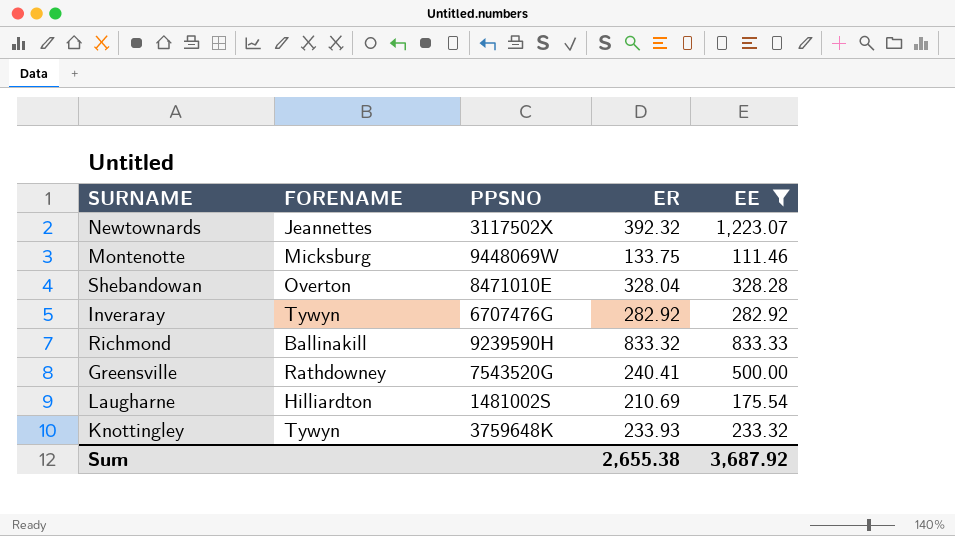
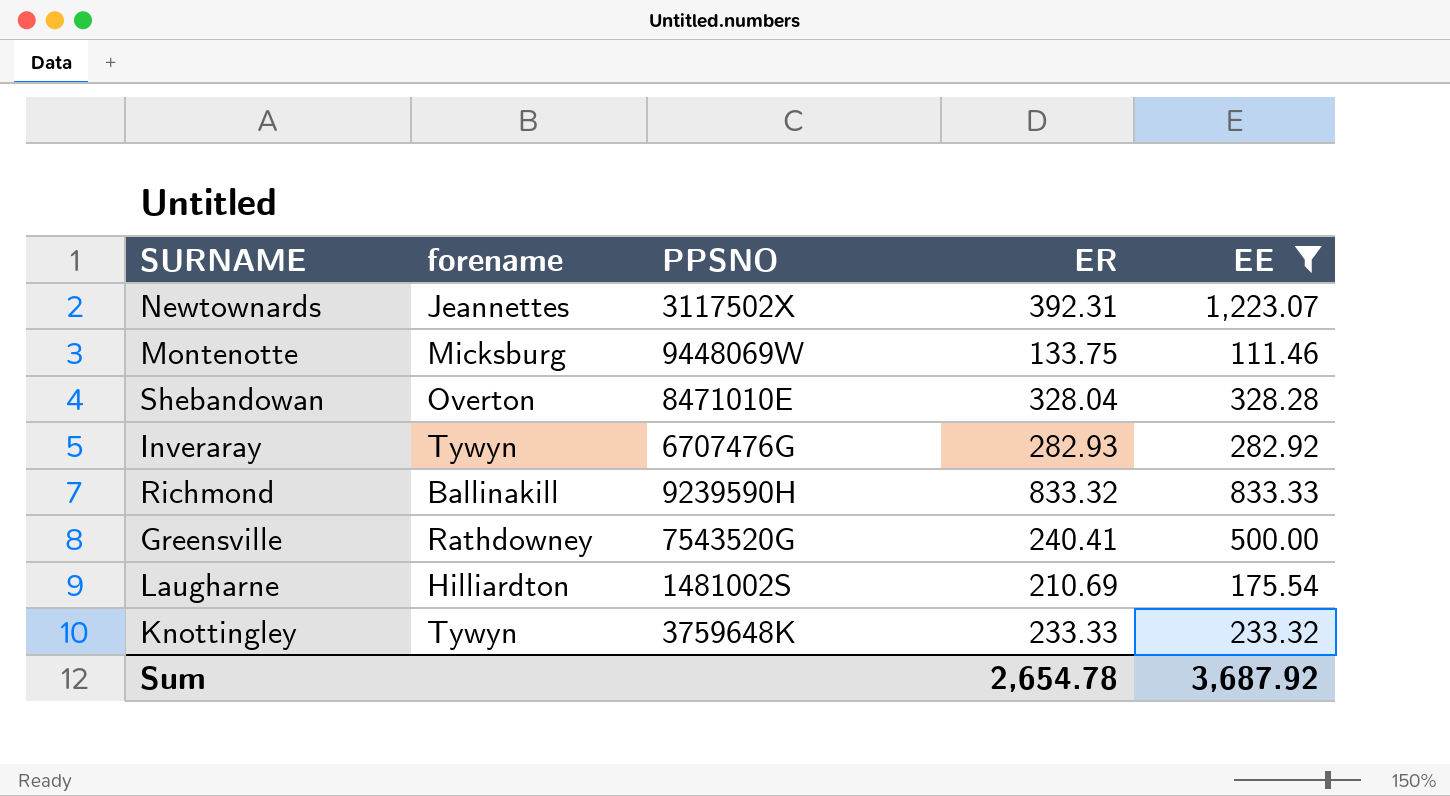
column name: FORENAME -> forename
Newtownards | ER: 392.32 -> 392.31
Inveraray | ER: 282.92 -> 282.93
Knottingley | ER: 233.93 -> 233.33
Sum | ER: 2,655.38 -> 2,654.78

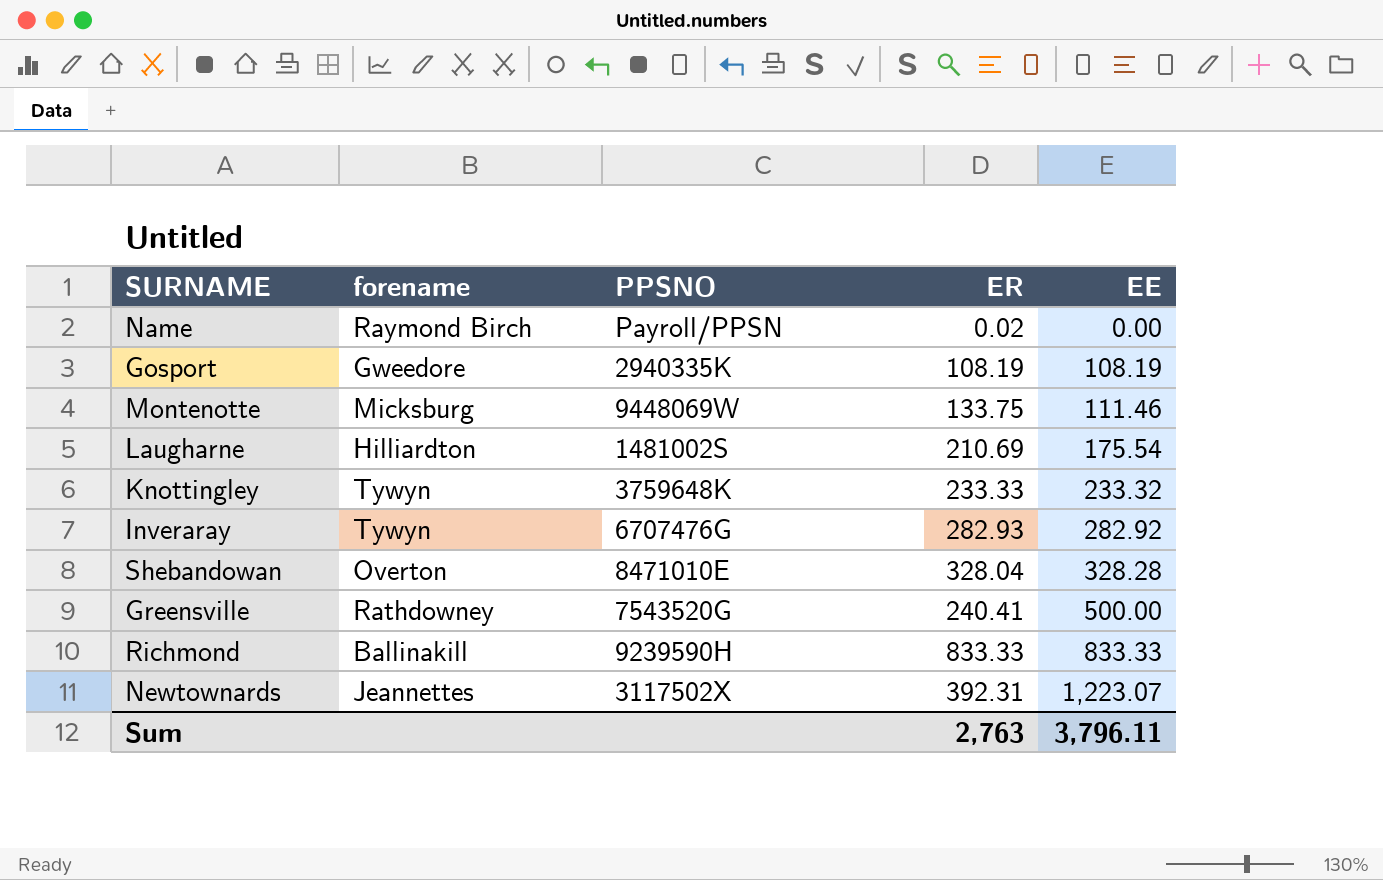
filter: EE >= 111.46 -> none
row order: none -> EE ascending
Richmond | ER: 833.32 -> 833.33
Sum | ER: 2,654.78 -> 2,763
Sum | EE: 3,687.92 -> 3,796.11

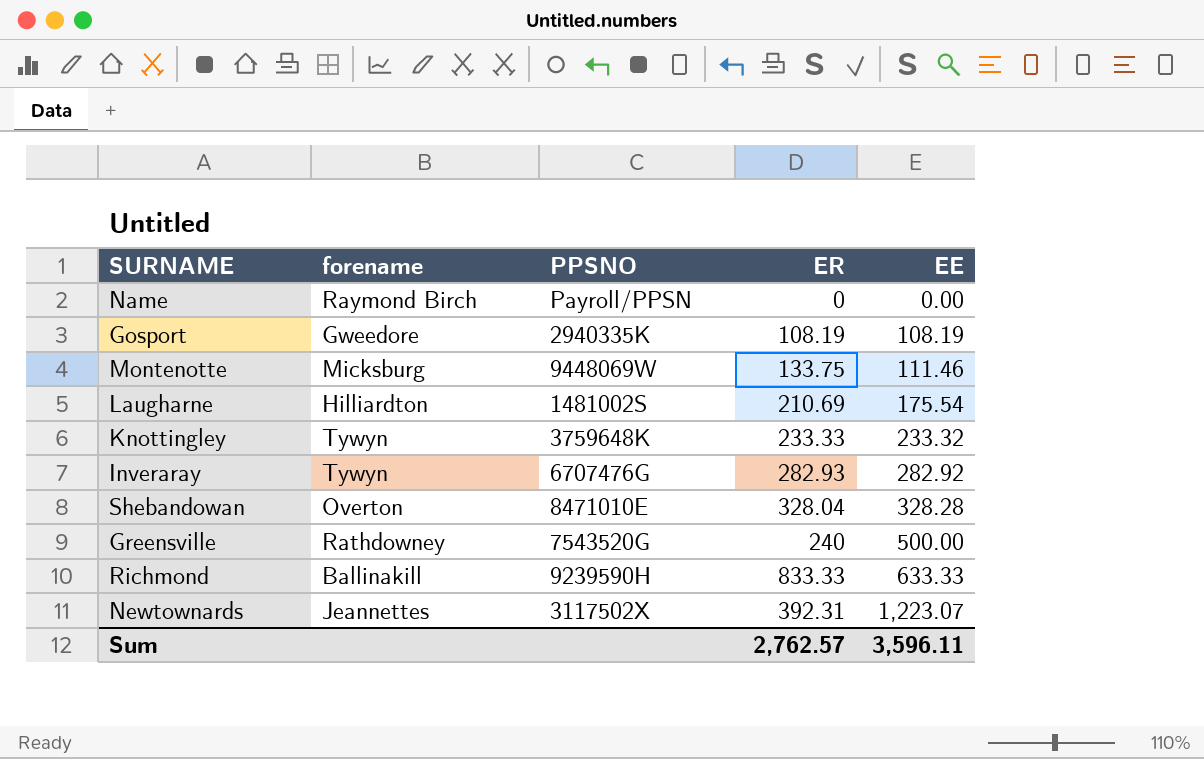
Name | ER: 0.02 -> 0
Greensville | ER: 240.41 -> 240
Richmond | EE: 833.33 -> 633.33
Sum | ER: 2,763 -> 2,762.57
Sum | EE: 3,796.11 -> 3,596.11

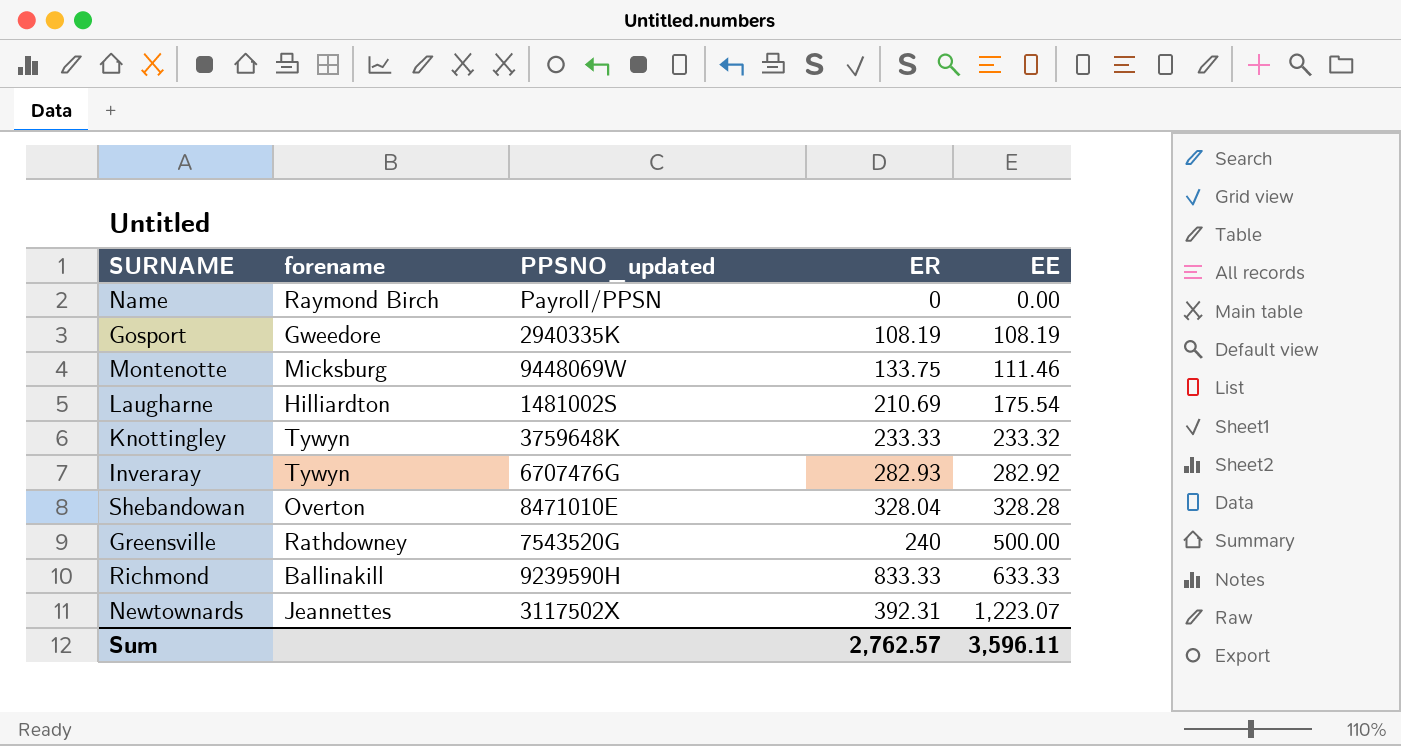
column name: PPSNO -> PPSNO_updated

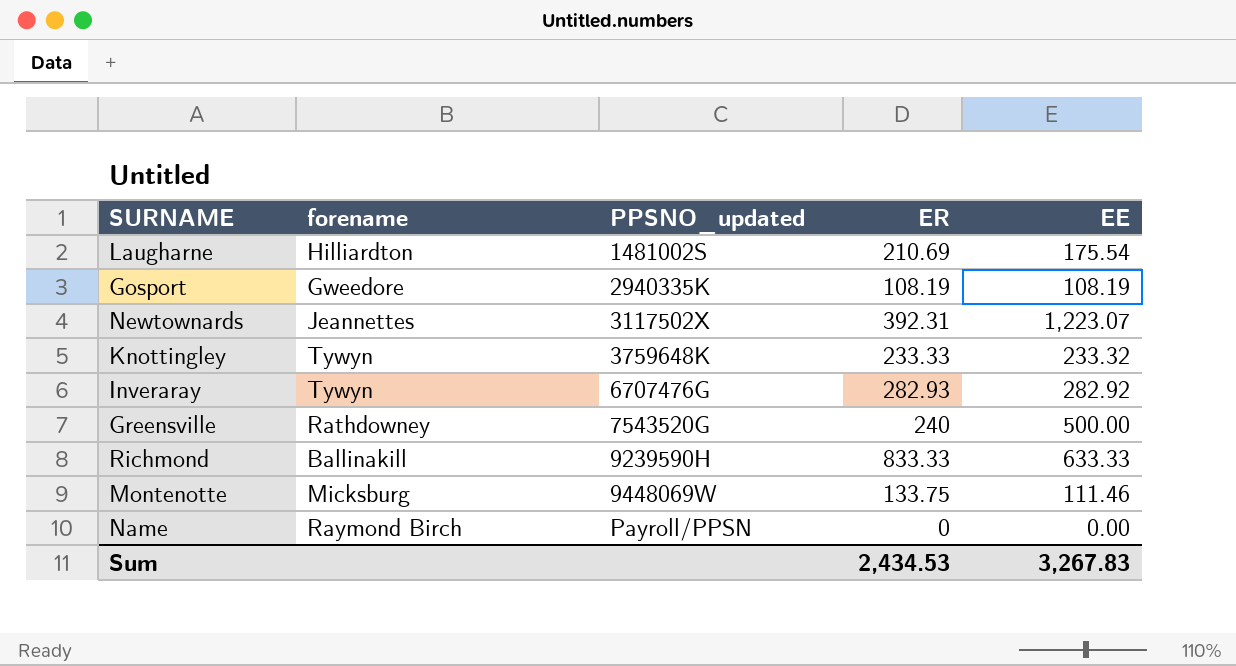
row order: EE ascending -> PPSNO_updated ascending
row Shebandowan: Overton | 8471010E | 328.04 | 328.28 -> none
Sum | ER: 2,762.57 -> 2,434.53
Sum | EE: 3,596.11 -> 3,267.83

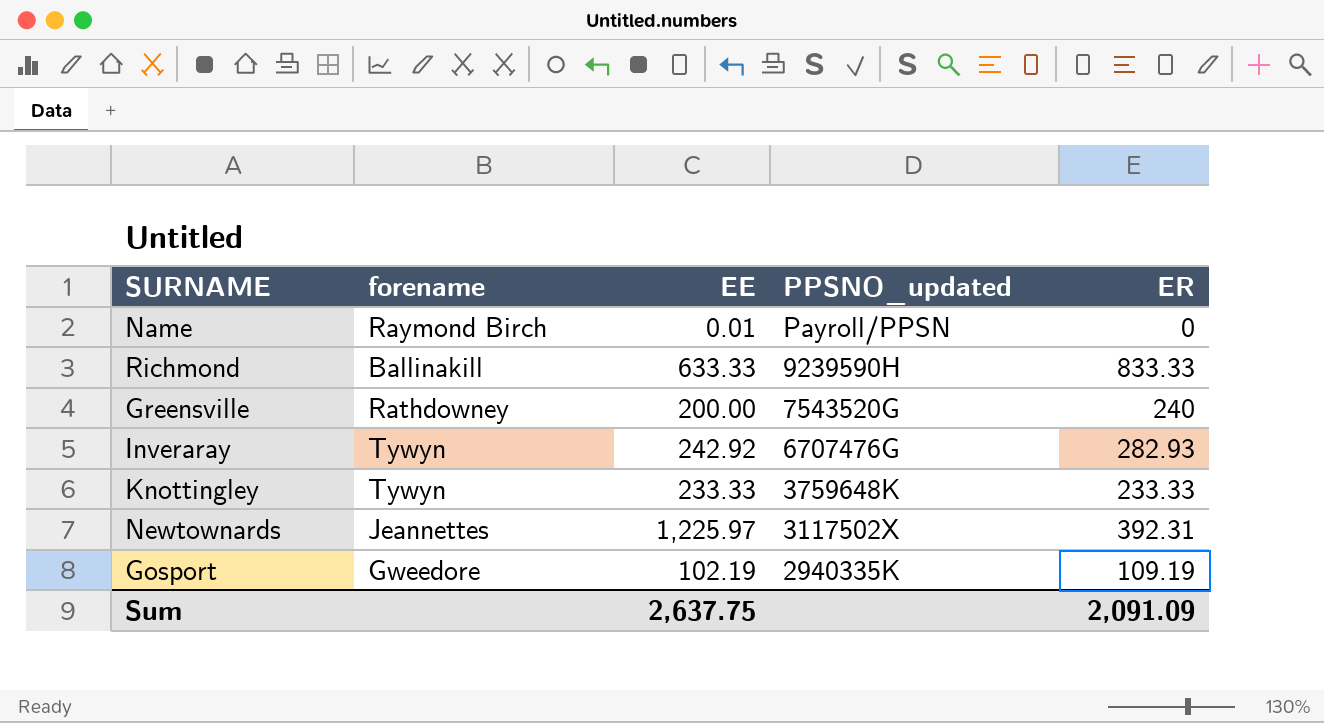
row order: PPSNO_updated ascending -> PPSNO_updated descending
column EE | position: 5 -> 3
row Laugharne: Hilliardton | 1481002S | 210.69 | 175.54 -> none
row Montenotte: Micksburg | 9448069W | 133.75 | 111.46 -> none
Name | EE: 0.00 -> 0.01
Greensville | EE: 500.00 -> 200.00
Inveraray | EE: 282.92 -> 242.92
Knottingley | EE: 233.32 -> 233.33
Newtownards | EE: 1,223.07 -> 1,225.97
Gosport | EE: 108.19 -> 102.19
Gosport | ER: 108.19 -> 109.19
Sum | EE: 3,267.83 -> 2,637.75
Sum | ER: 2,434.53 -> 2,091.09

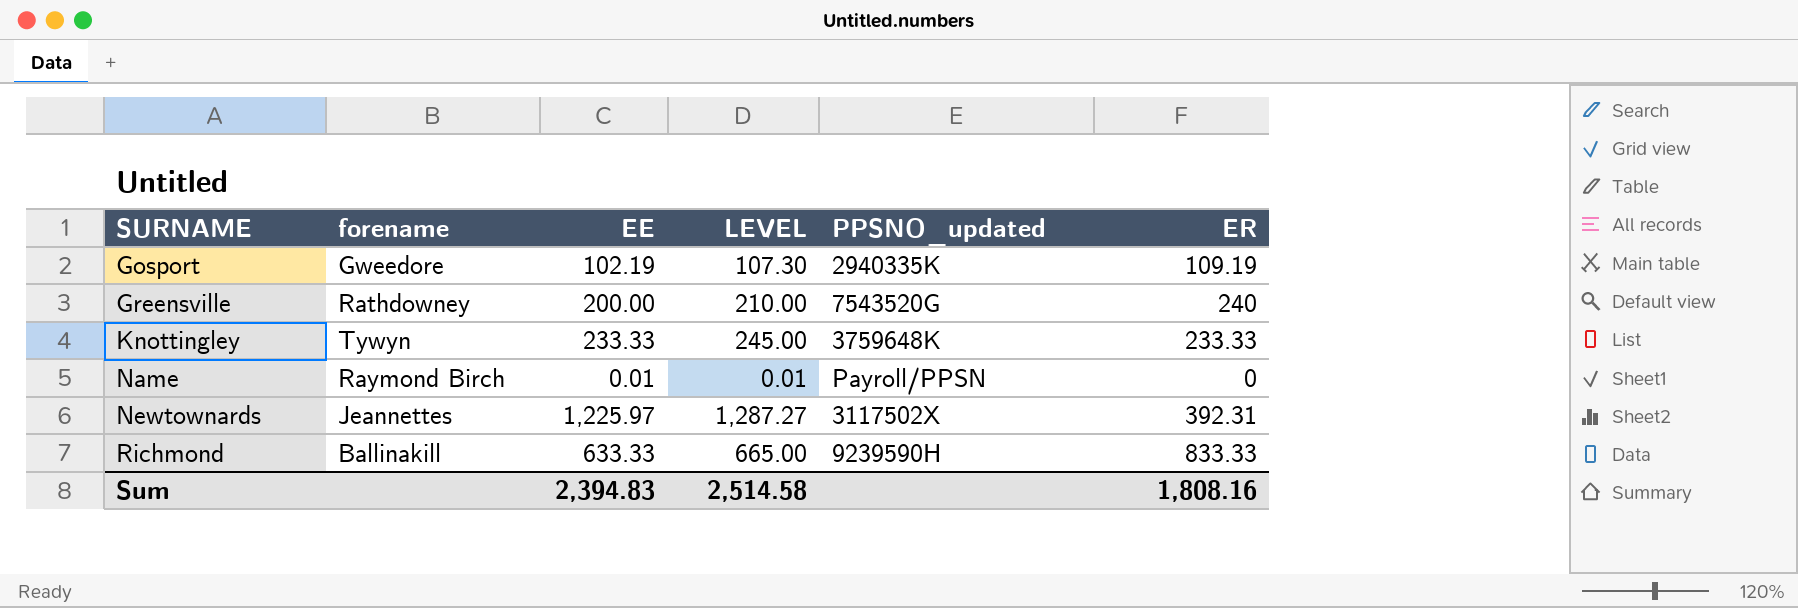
row order: PPSNO_updated descending -> SURNAME ascending
column LEVEL | formula: none -> [EE] * 1.05
row Inveraray: Tywyn | 242.92 | 6707476G | 282.93 -> none
Sum | EE: 2,637.75 -> 2,394.83
Sum | ER: 2,091.09 -> 1,808.16

